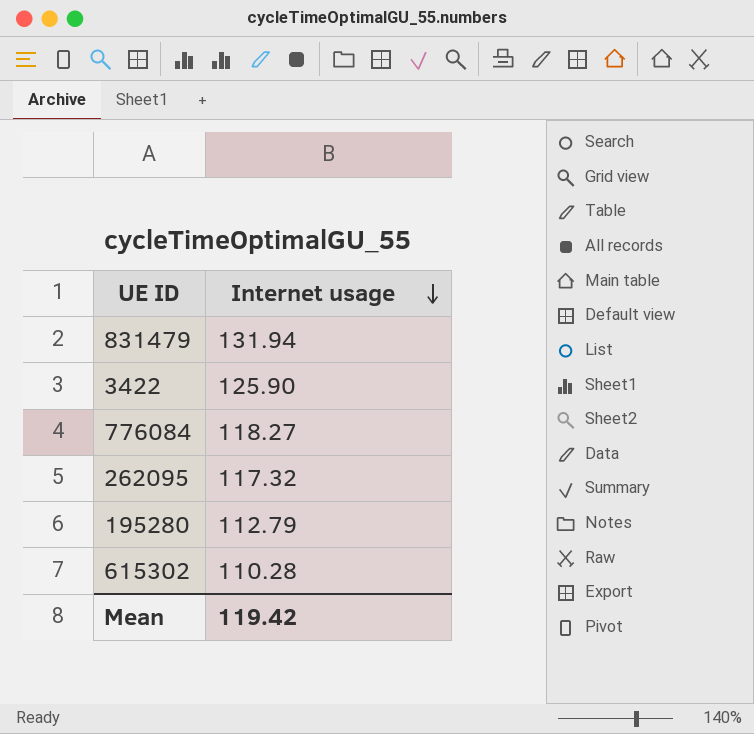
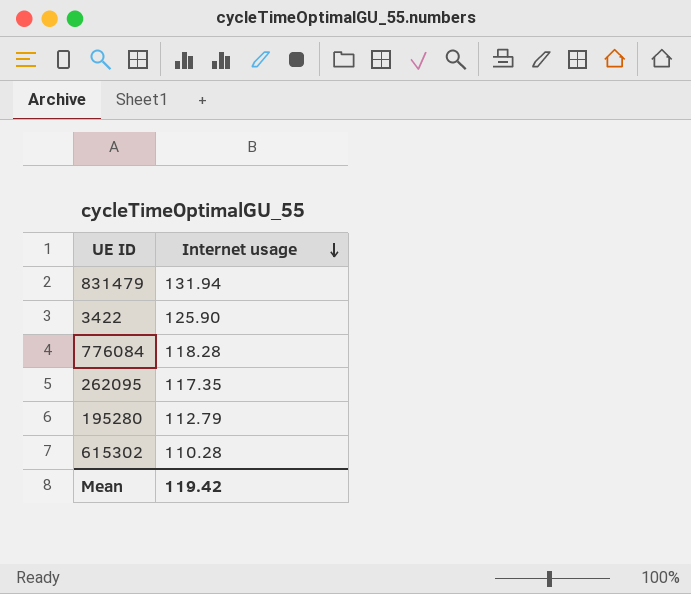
776084 | Internet usage: 118.27 -> 118.28
262095 | Internet usage: 117.32 -> 117.35

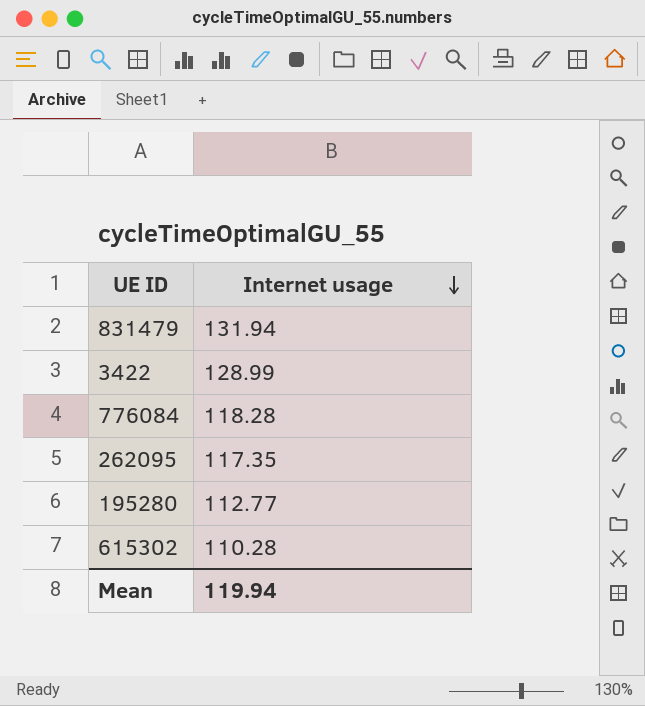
3422 | Internet usage: 125.90 -> 128.99
195280 | Internet usage: 112.79 -> 112.77
Mean | Internet usage: 119.42 -> 119.94

